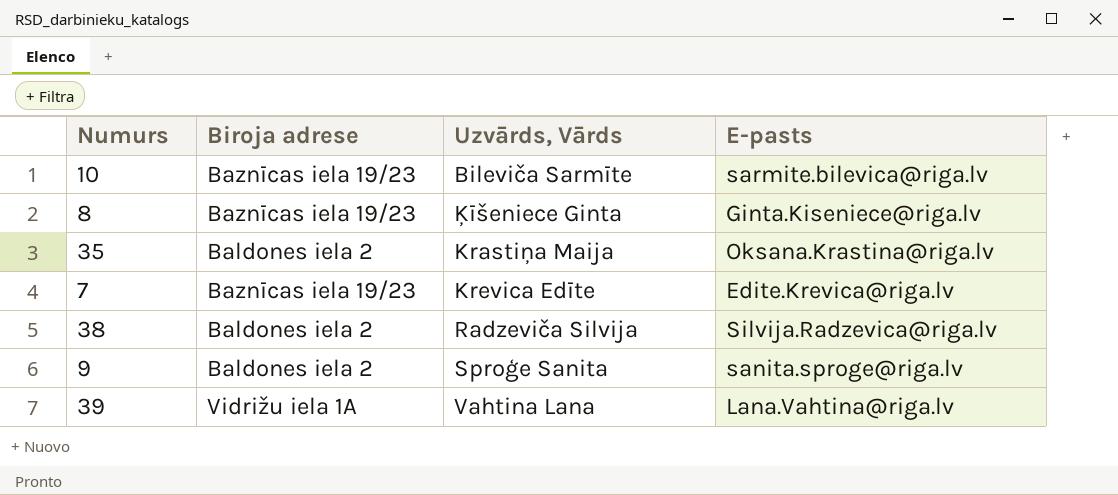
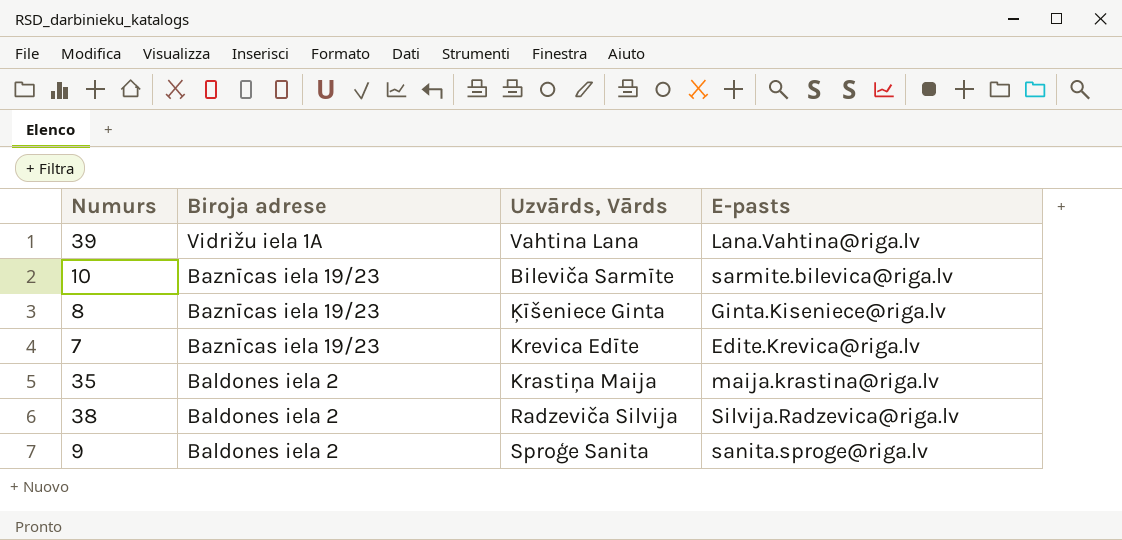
row order: Uzvārds, Vārds ascending -> Biroja adrese descending
35 | E-pasts: Oksana.Krastina@riga.lv -> maija.krastina@riga.lv

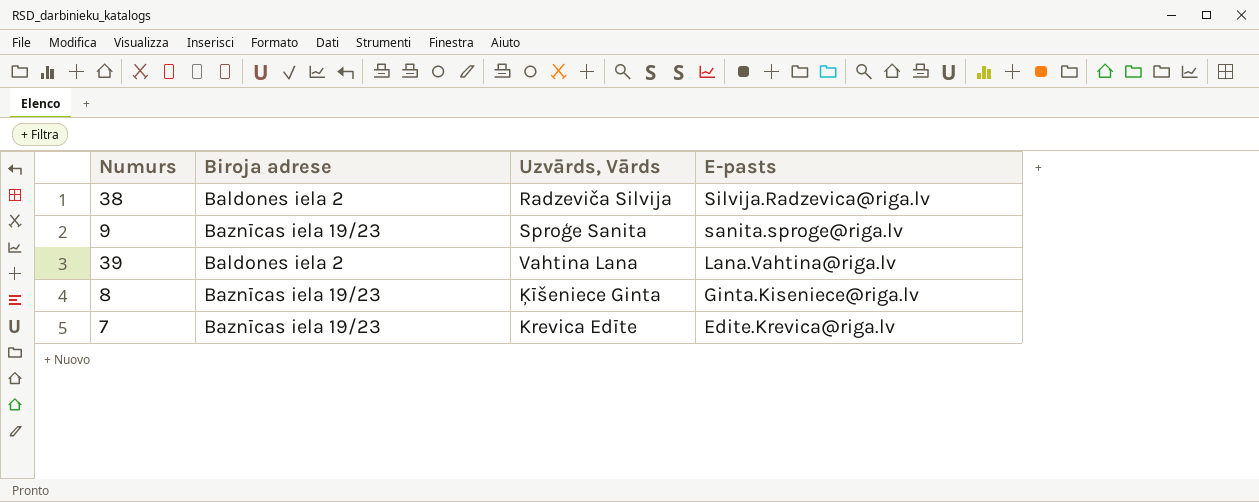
row order: Biroja adrese descending -> E-pasts descending
row 10: Baznīcas iela 19/23 | Bileviča Sarmīte | sarmite.bilevica@riga.lv -> none
row 35: Baldones iela 2 | Krastiņa Maija | maija.krastina@riga.lv -> none
9 | Biroja adrese: Baldones iela 2 -> Baznīcas iela 19/23
39 | Biroja adrese: Vidrižu iela 1A -> Baldones iela 2

